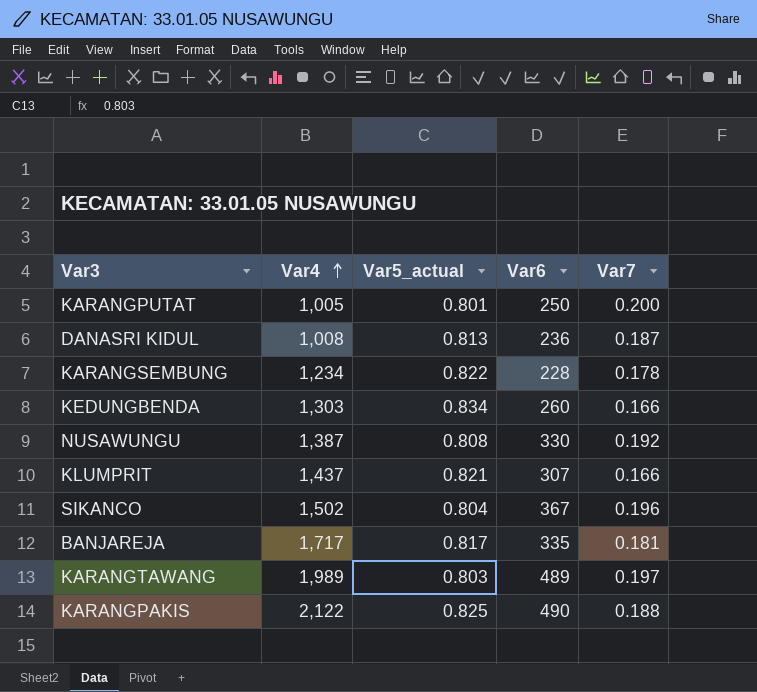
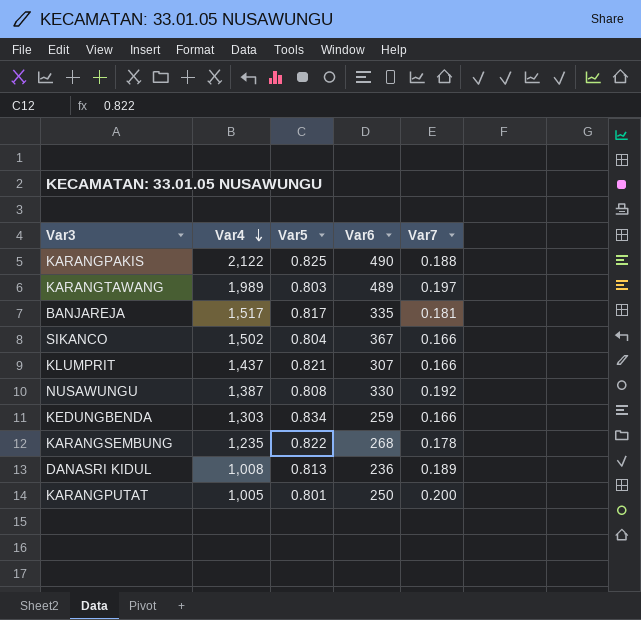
row order: Var4 ascending -> Var4 descending
column name: Var5_actual -> Var5
BANJAREJA | Var4: 1,717 -> 1,517
SIKANCO | Var7: 0.196 -> 0.166
KEDUNGBENDA | Var6: 260 -> 259
KARANGSEMBUNG | Var4: 1,234 -> 1,235
KARANGSEMBUNG | Var6: 228 -> 268
DANASRI KIDUL | Var7: 0.187 -> 0.189

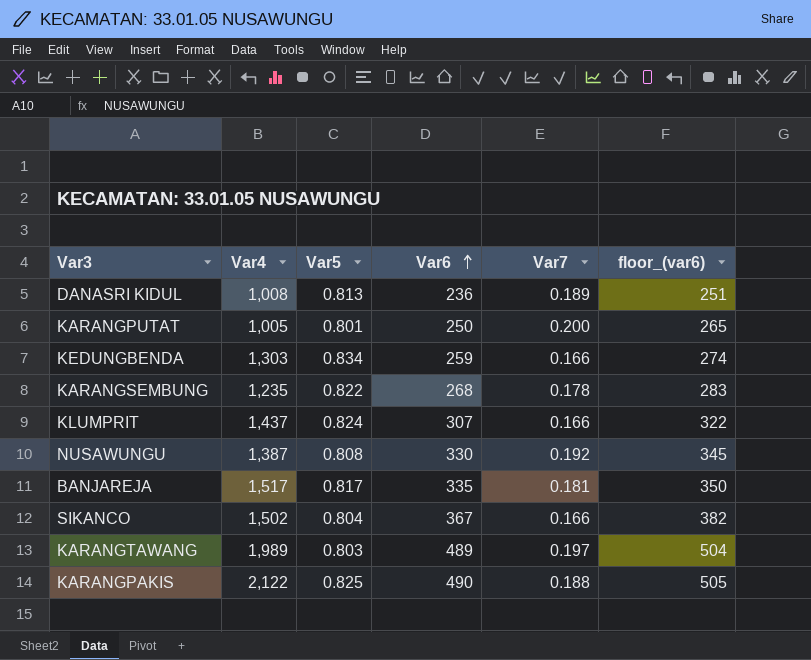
row order: Var4 descending -> Var6 ascending
column floor_(var6) | formula: none -> [Var6] + 15
KLUMPRIT | Var5: 0.821 -> 0.824

